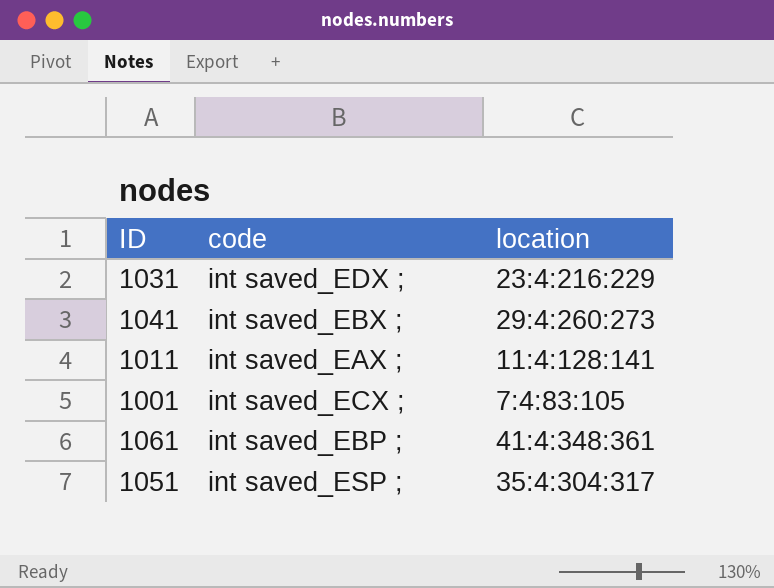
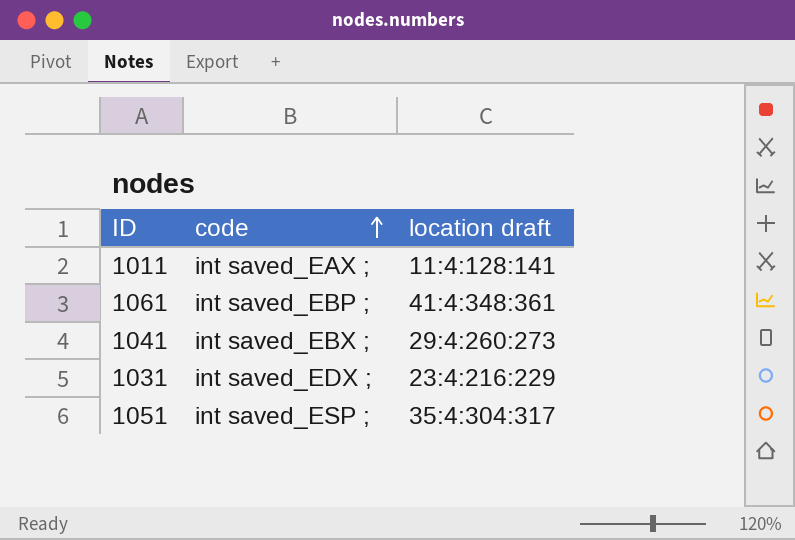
row order: none -> code ascending
column name: location -> location draft
row 1001: int saved_ECX ; | 7:4:83:105 -> none

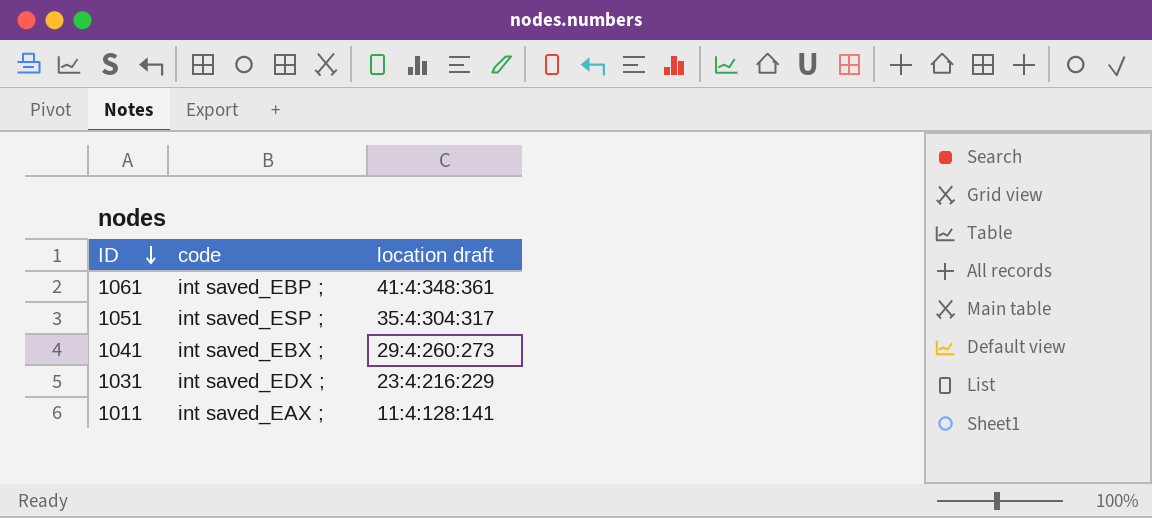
row order: code ascending -> ID descending

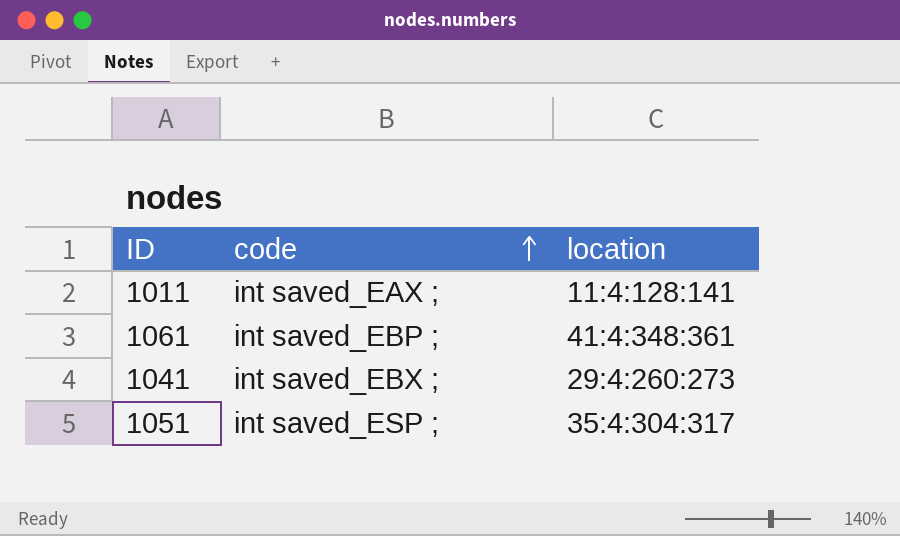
row order: ID descending -> code ascending
column name: location draft -> location
row 1031: int saved_EDX ; | 23:4:216:229 -> none

